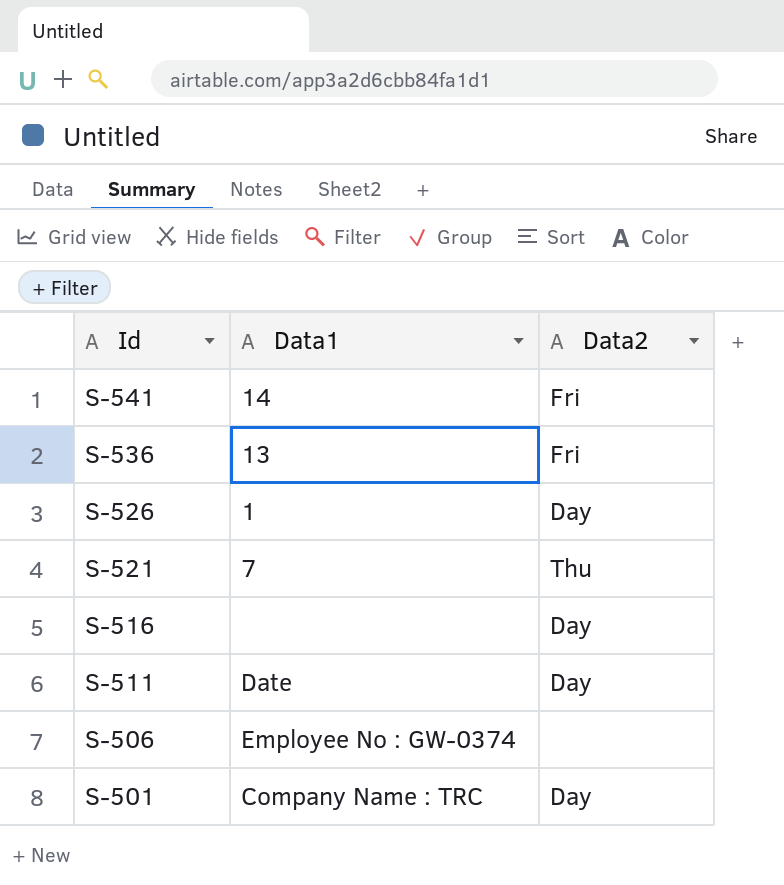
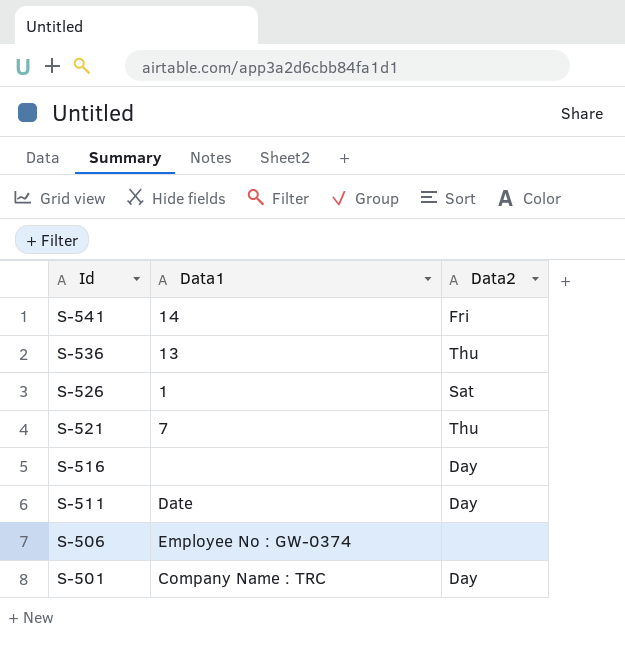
S-536 | Data2: Fri -> Thu
S-526 | Data2: Day -> Sat

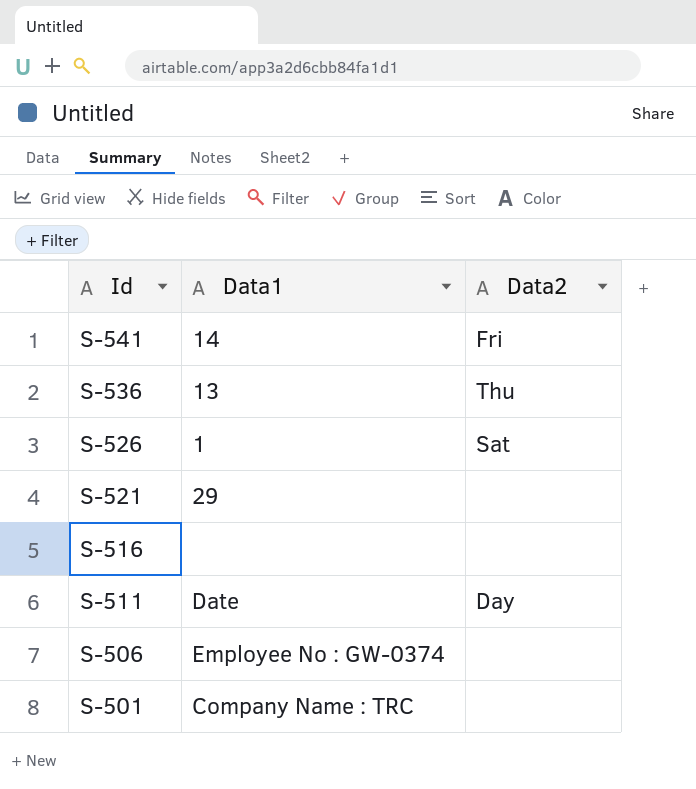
S-521 | Data1: 7 -> 29
S-521 | Data2: Thu -> none
S-516 | Data2: Day -> none
S-501 | Data2: Day -> none

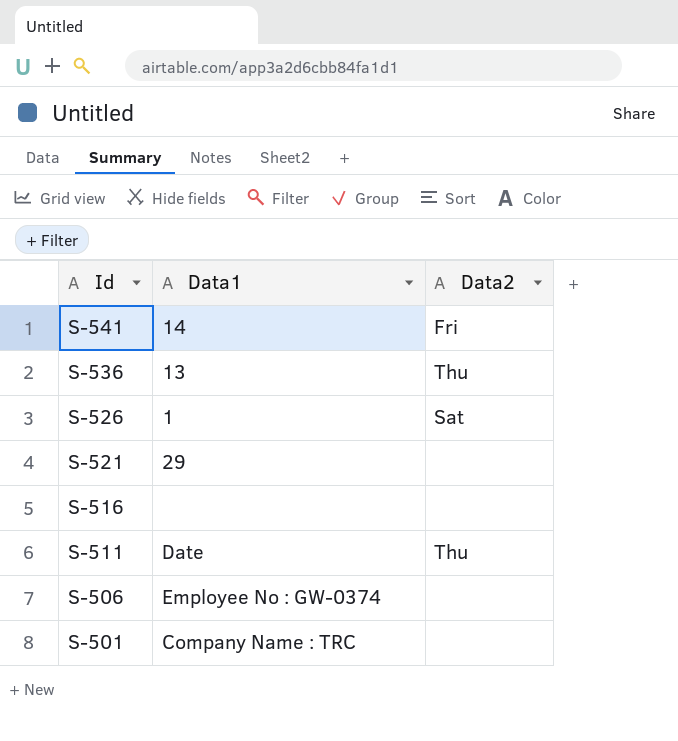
S-511 | Data2: Day -> Thu

